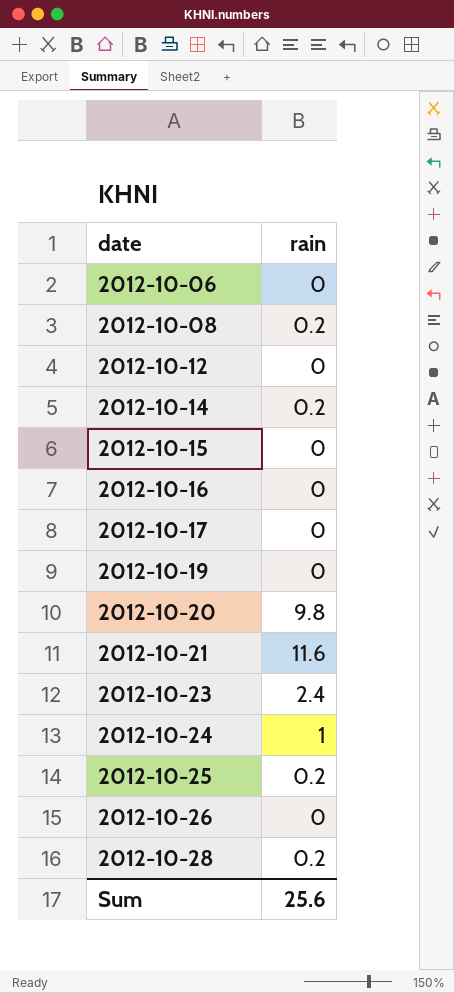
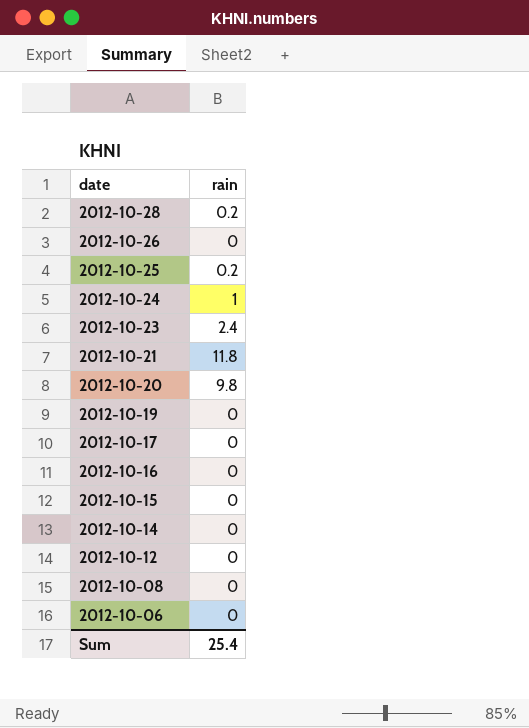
row order: date ascending -> date descending
2012-10-21 | rain: 11.6 -> 11.8
2012-10-14 | rain: 0.2 -> 0
2012-10-08 | rain: 0.2 -> 0
Sum | rain: 25.6 -> 25.4

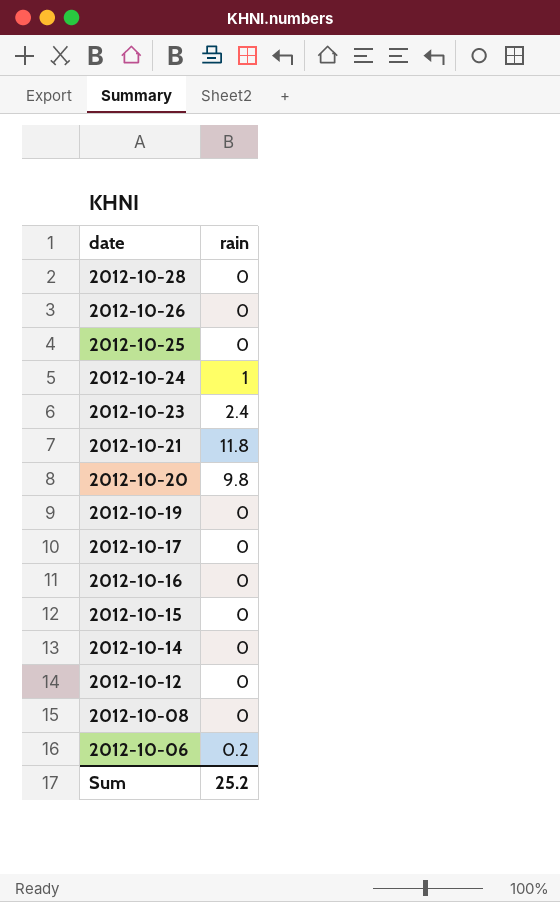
2012-10-28 | rain: 0.2 -> 0
2012-10-25 | rain: 0.2 -> 0
2012-10-06 | rain: 0 -> 0.2
Sum | rain: 25.4 -> 25.2

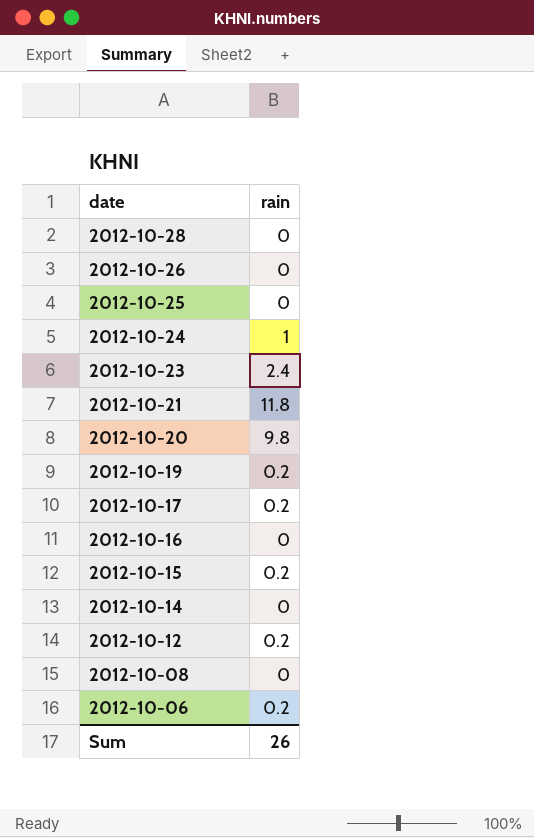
2012-10-19 | rain: 0 -> 0.2
2012-10-17 | rain: 0 -> 0.2
2012-10-15 | rain: 0 -> 0.2
2012-10-12 | rain: 0 -> 0.2
Sum | rain: 25.2 -> 26

